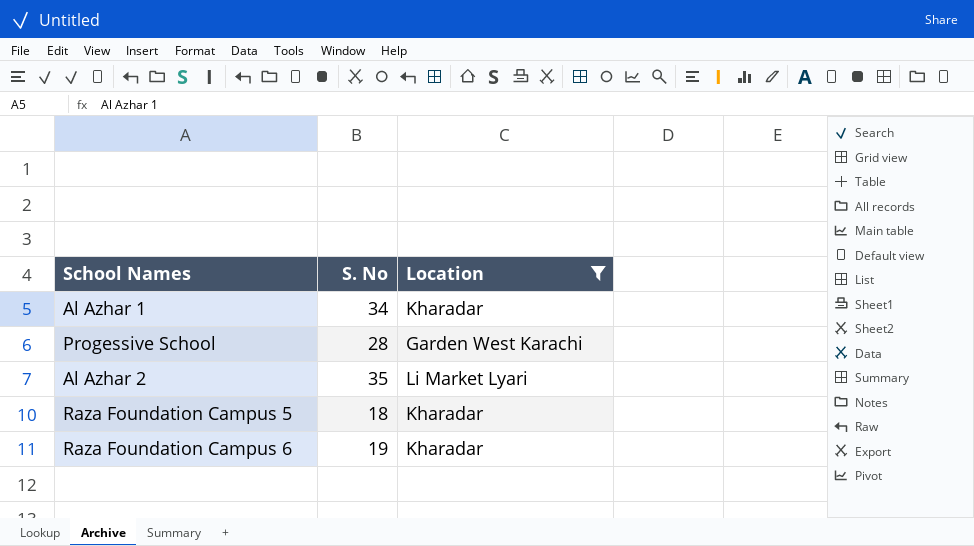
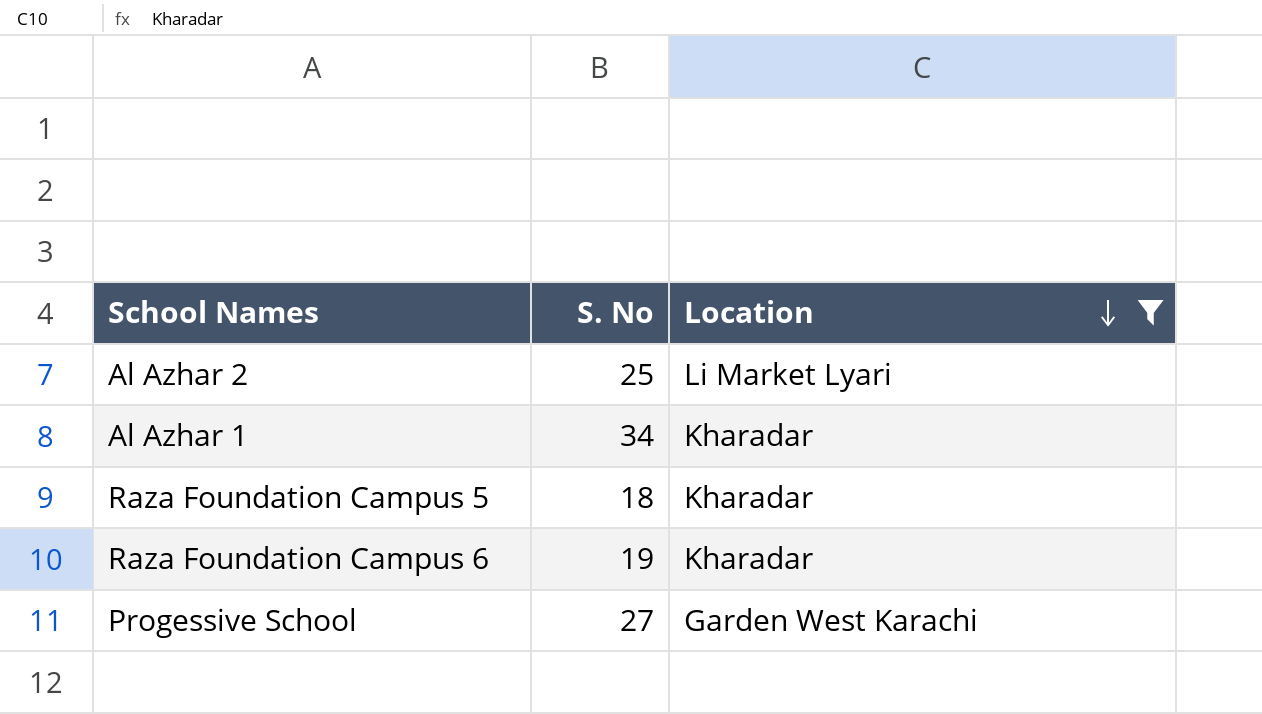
row order: none -> Location descending
Al Azhar 2 | S. No: 35 -> 25
Progessive School | S. No: 28 -> 27

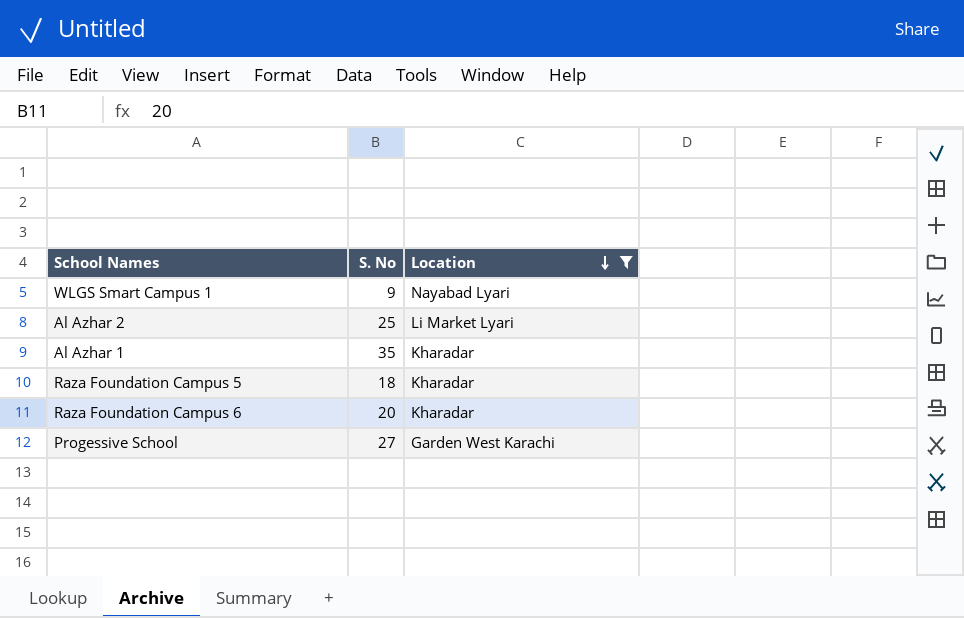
row WLGS Smart Campus 1: none -> 9 | Nayabad Lyari
Al Azhar 1 | S. No: 34 -> 35
Raza Foundation Campus 6 | S. No: 19 -> 20

